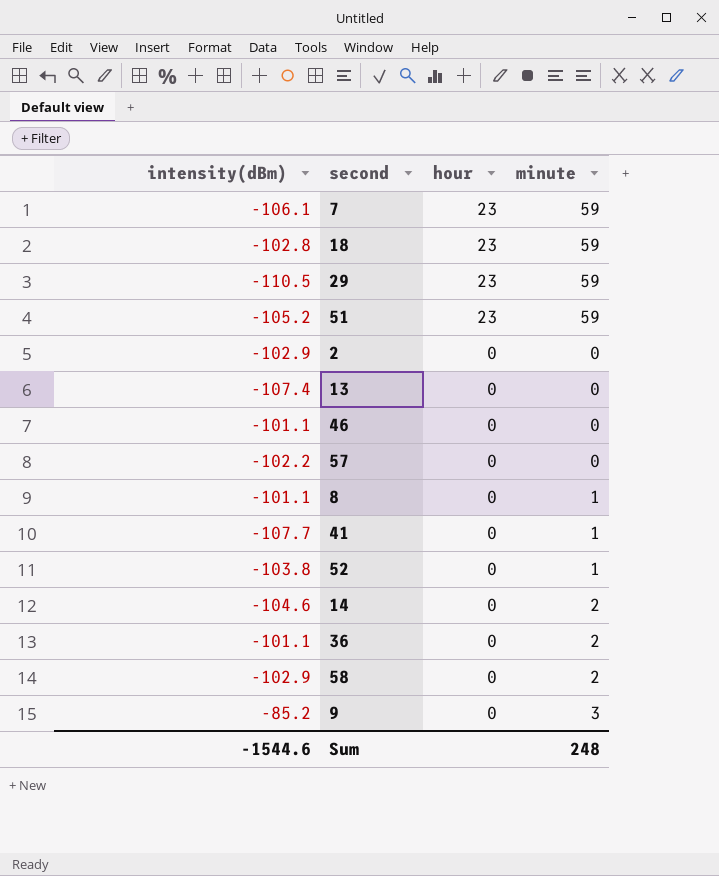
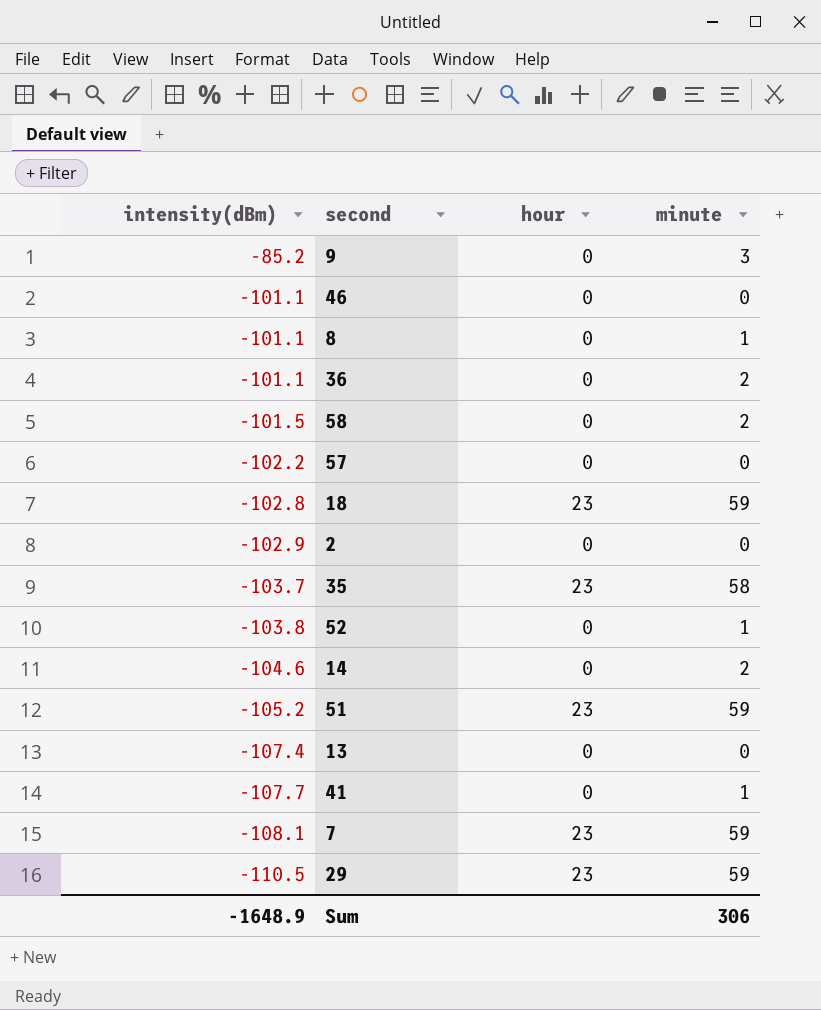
row order: hour descending -> intensity(dBm) descending
58 | intensity(dBm): -102.9 -> -101.5
row 35: none -> -103.7 | 23 | 58
7 | intensity(dBm): -106.1 -> -108.1
Sum | intensity(dBm): -1544.6 -> -1648.9
Sum | minute: 248 -> 306

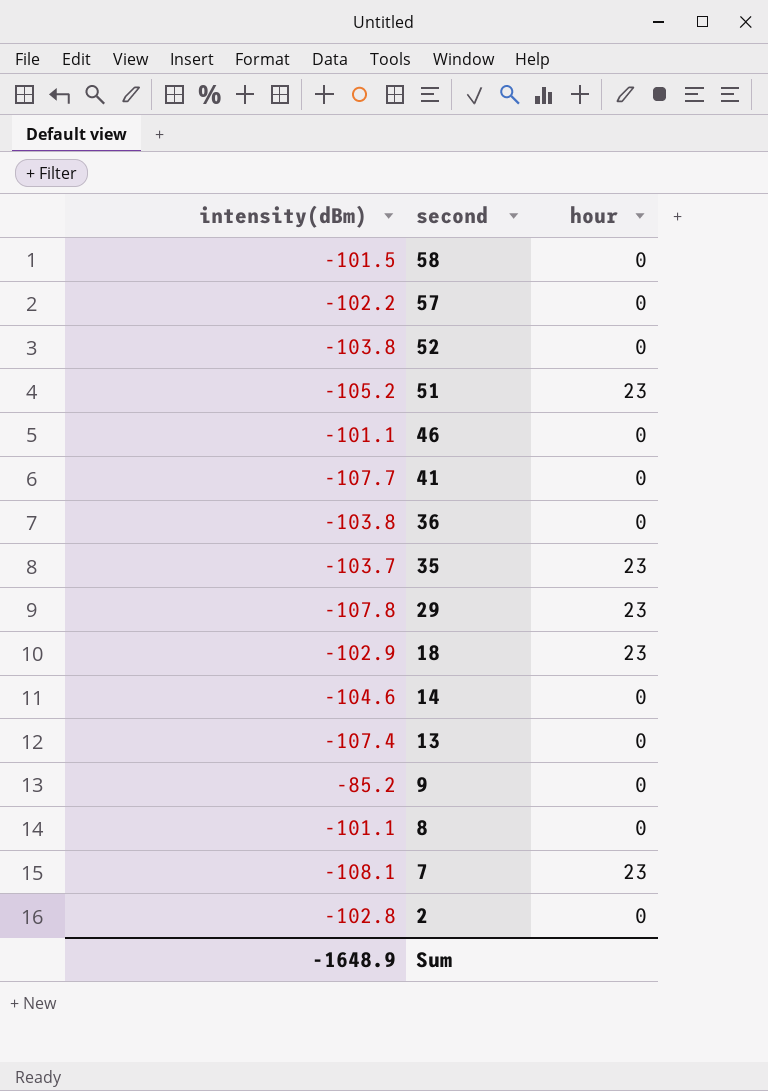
row order: intensity(dBm) descending -> second descending
column minute | position: 4 -> none
36 | intensity(dBm): -101.1 -> -103.8
29 | intensity(dBm): -110.5 -> -107.8
18 | intensity(dBm): -102.8 -> -102.9
2 | intensity(dBm): -102.9 -> -102.8

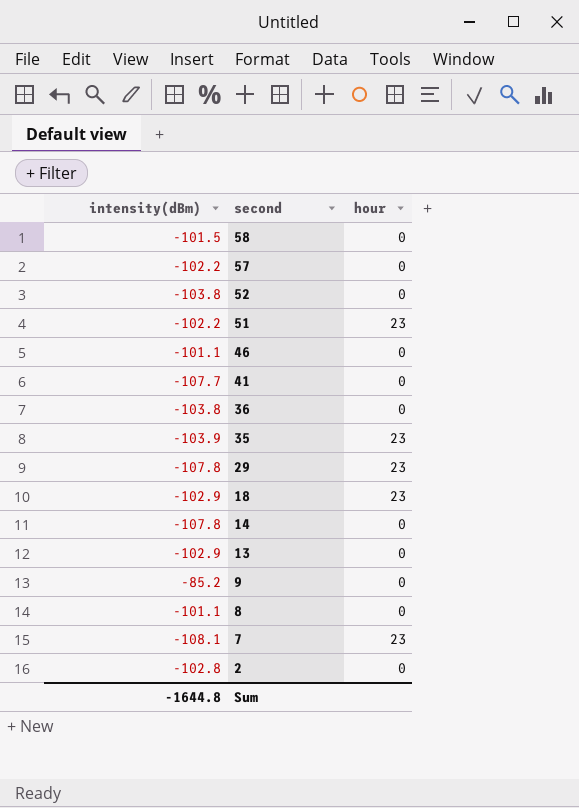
51 | intensity(dBm): -105.2 -> -102.2
35 | intensity(dBm): -103.7 -> -103.9
14 | intensity(dBm): -104.6 -> -107.8
13 | intensity(dBm): -107.4 -> -102.9
Sum | intensity(dBm): -1648.9 -> -1644.8

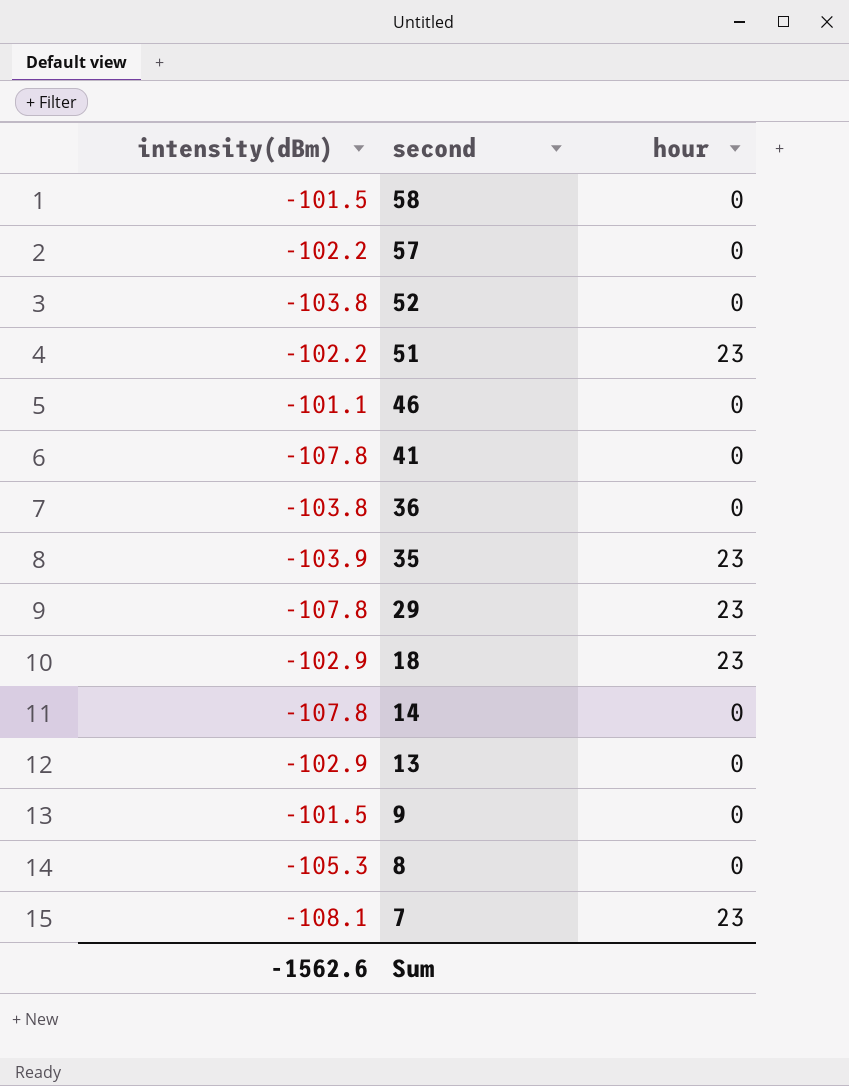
row 2: -102.8 | 0 -> none
41 | intensity(dBm): -107.7 -> -107.8
9 | intensity(dBm): -85.2 -> -101.5
8 | intensity(dBm): -101.1 -> -105.3
Sum | intensity(dBm): -1644.8 -> -1562.6

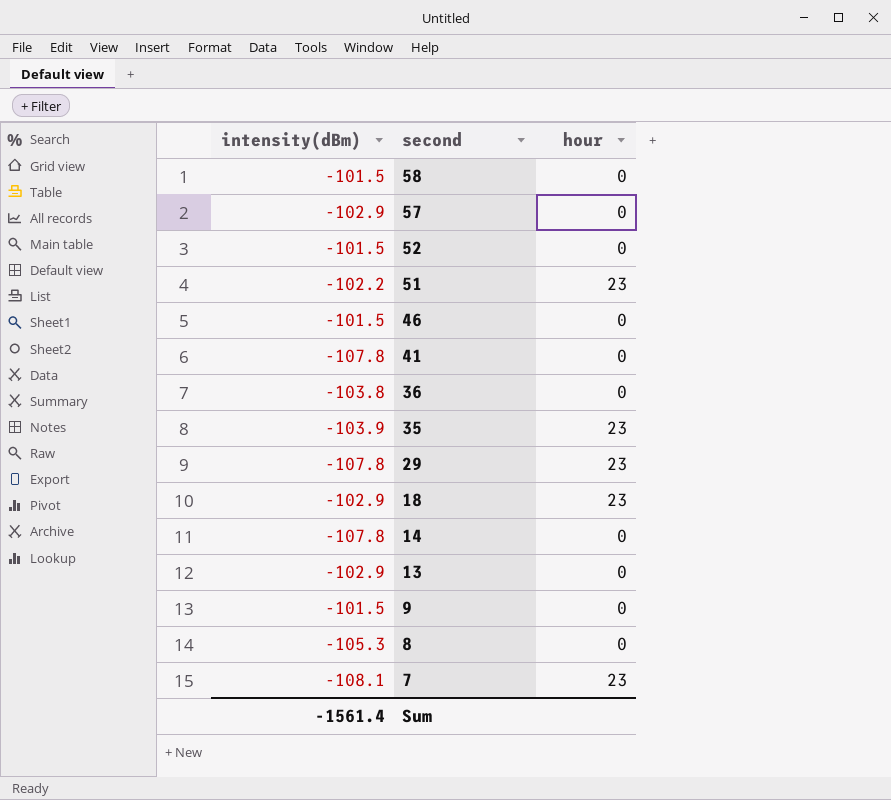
57 | intensity(dBm): -102.2 -> -102.9
52 | intensity(dBm): -103.8 -> -101.5
46 | intensity(dBm): -101.1 -> -101.5
Sum | intensity(dBm): -1562.6 -> -1561.4

